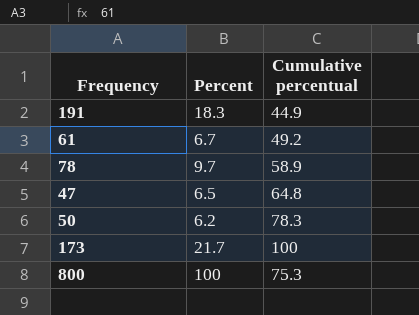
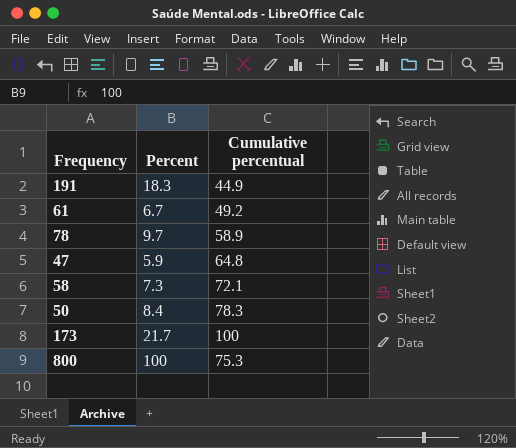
47 | Percent: 6.5 -> 5.9
row 58: none -> 7.3 | 72.1
50 | Percent: 6.2 -> 8.4

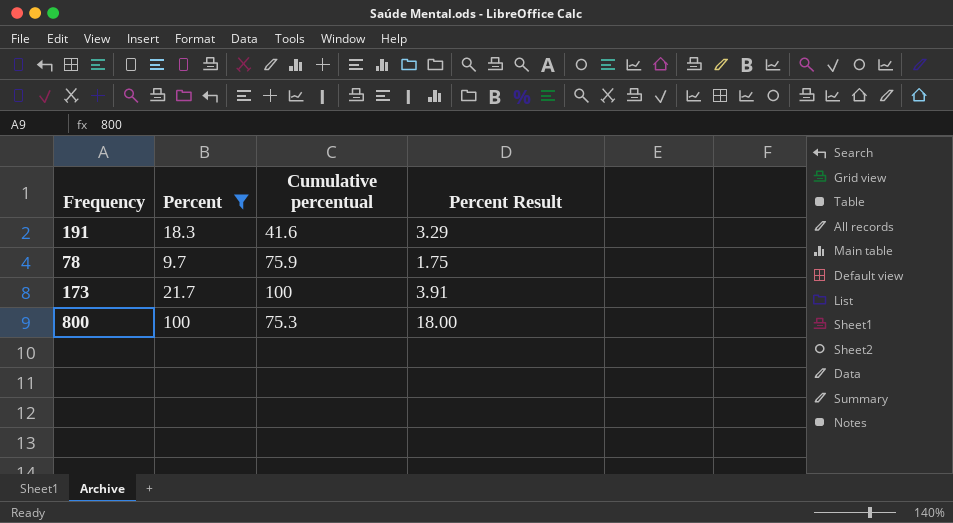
filter: none -> Percent >= 9.7
column Percent Result | formula: none -> [Percent] * 0.18
191 | Cumulative percentual: 44.9 -> 41.6
78 | Cumulative percentual: 58.9 -> 75.9

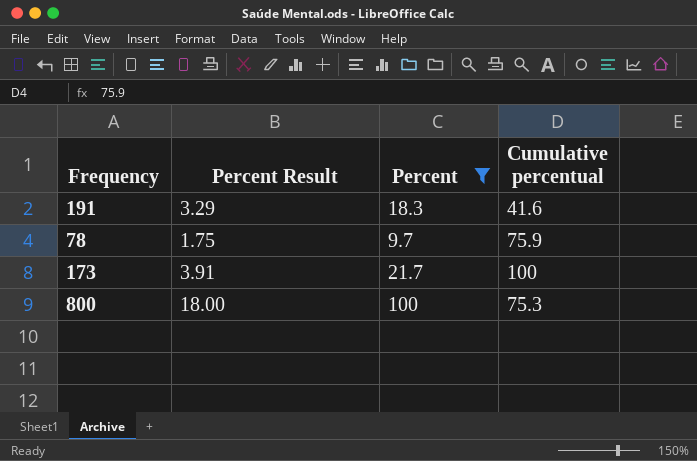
column Percent Result | position: 4 -> 2

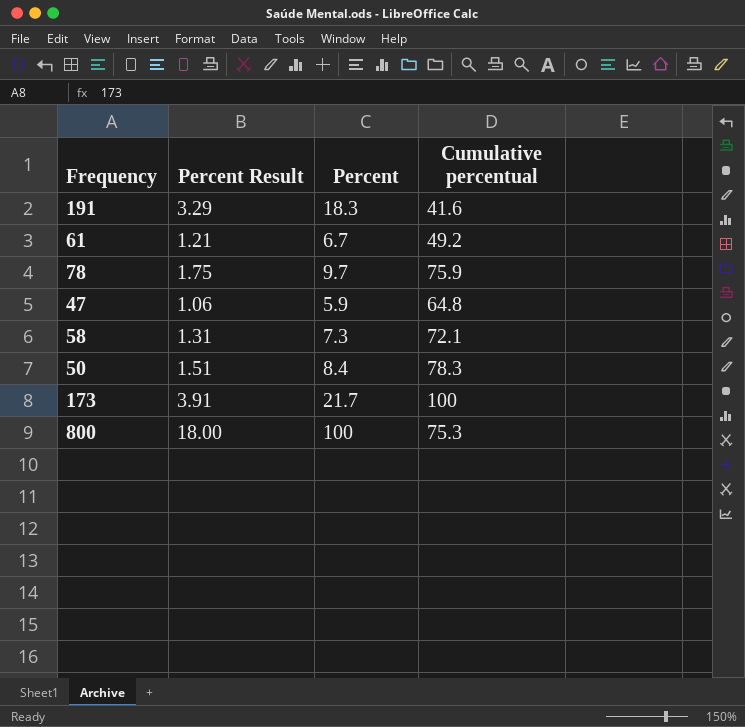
filter: Percent >= 9.7 -> none

